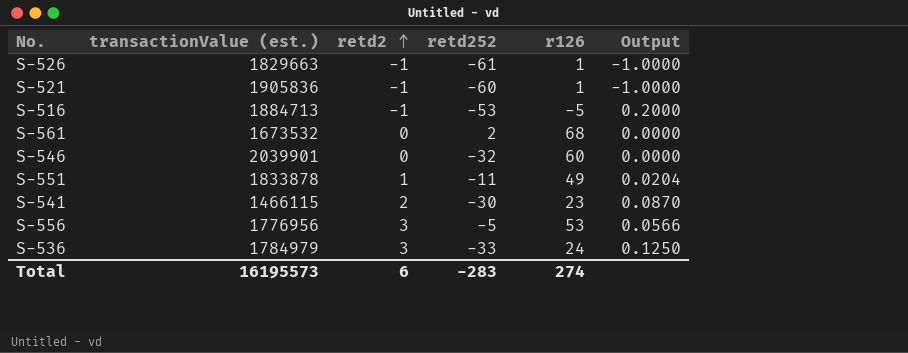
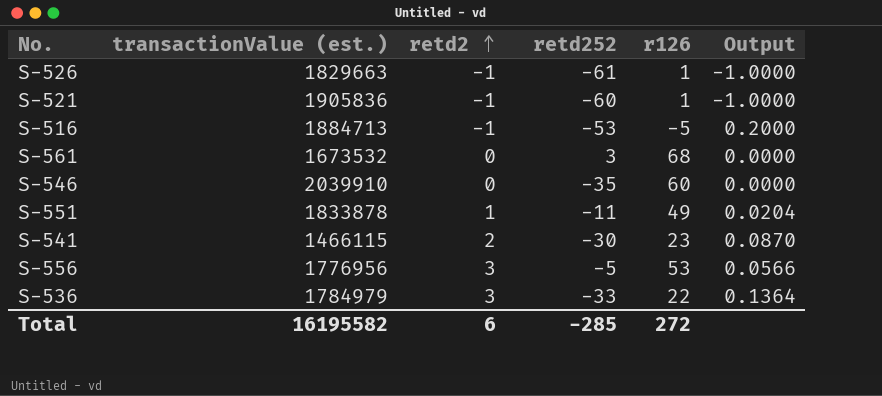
S-561 | retd252: 2 -> 3
S-546 | transactionValue (est.): 2039901 -> 2039910
S-546 | retd252: -32 -> -35
S-536 | r126: 24 -> 22
S-536 | Output: 0.1250 -> 0.1364
Total | transactionValue (est.): 16195573 -> 16195582
Total | retd252: -283 -> -285
Total | r126: 274 -> 272

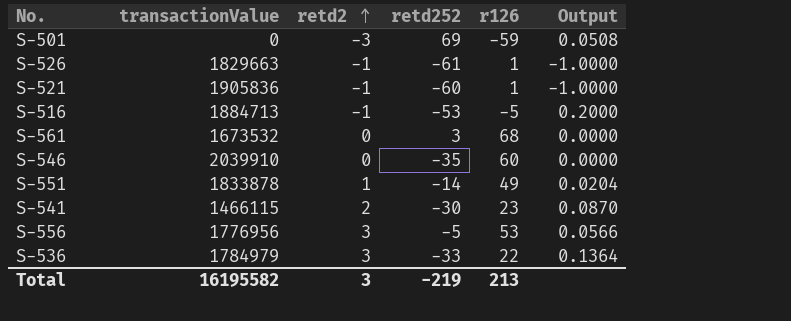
column name: transactionValue (est.) -> transactionValue
row S-501: none -> 0 | -3 | 69 | -59 | 0.0508
S-551 | retd252: -11 -> -14
Total | retd2: 6 -> 3
Total | retd252: -285 -> -219
Total | r126: 272 -> 213

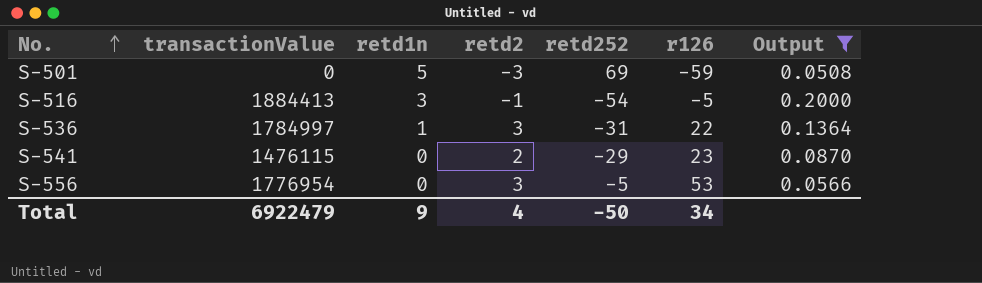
filter: none -> Output >= 0.0508
row order: retd2 ascending -> No. ascending
column retd1n | position: none -> 3
S-516 | transactionValue: 1884713 -> 1884413
S-516 | retd252: -53 -> -54
S-536 | transactionValue: 1784979 -> 1784997
S-536 | retd252: -33 -> -31
S-541 | transactionValue: 1466115 -> 1476115
S-541 | retd252: -30 -> -29
S-556 | transactionValue: 1776956 -> 1776954
Total | transactionValue: 16195582 -> 6922479
Total | retd2: 3 -> 4
Total | retd252: -219 -> -50
Total | r126: 213 -> 34

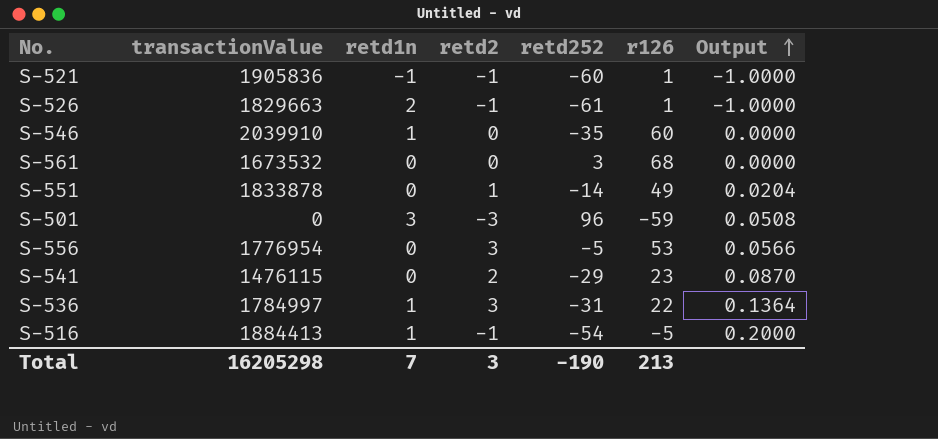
filter: Output >= 0.0508 -> none
row order: No. ascending -> Output ascending
S-501 | retd1n: 5 -> 3
S-501 | retd252: 69 -> 96
S-516 | retd1n: 3 -> 1
Total | transactionValue: 6922479 -> 16205298
Total | retd1n: 9 -> 7
Total | retd2: 4 -> 3
Total | retd252: -50 -> -190
Total | r126: 34 -> 213

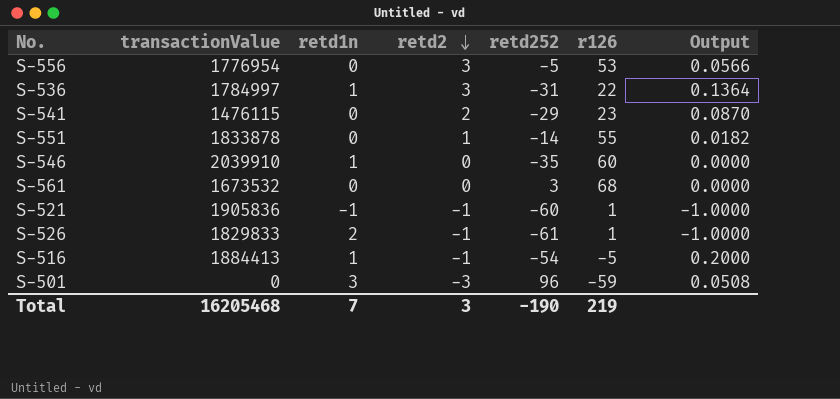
row order: Output ascending -> retd2 descending
S-551 | r126: 49 -> 55
S-551 | Output: 0.0204 -> 0.0182
S-526 | transactionValue: 1829663 -> 1829833
Total | transactionValue: 16205298 -> 16205468
Total | r126: 213 -> 219

